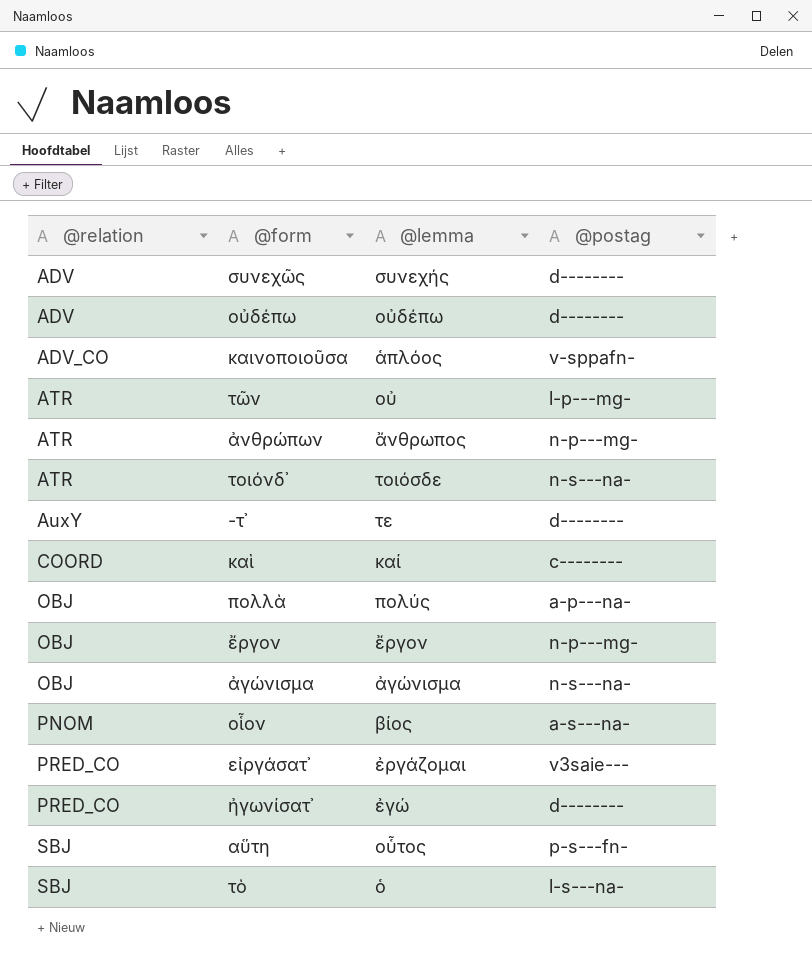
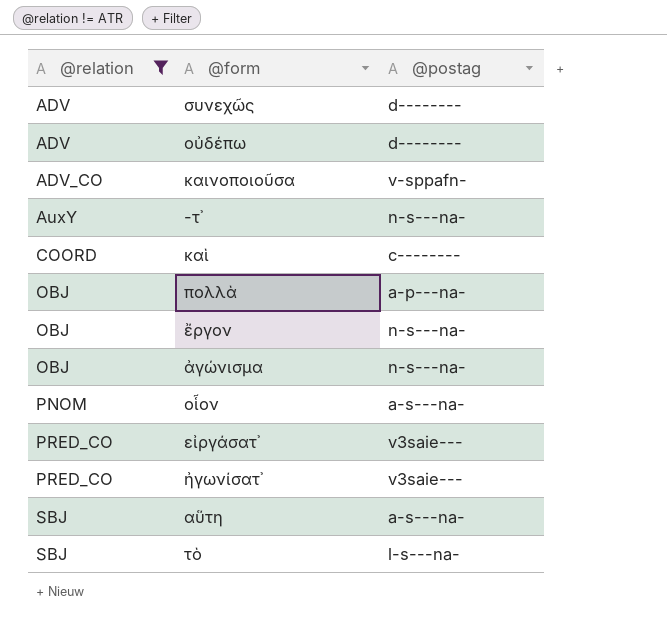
filter: none -> @relation != ATR
column @lemma | position: 3 -> none
-τ᾽ | @postag: d-------- -> n-s---na-
ἔργον | @postag: n-p---mg- -> n-s---na-
ἠγωνίσατ᾽ | @postag: d-------- -> v3saie---
αὕτη | @postag: p-s---fn- -> a-s---na-

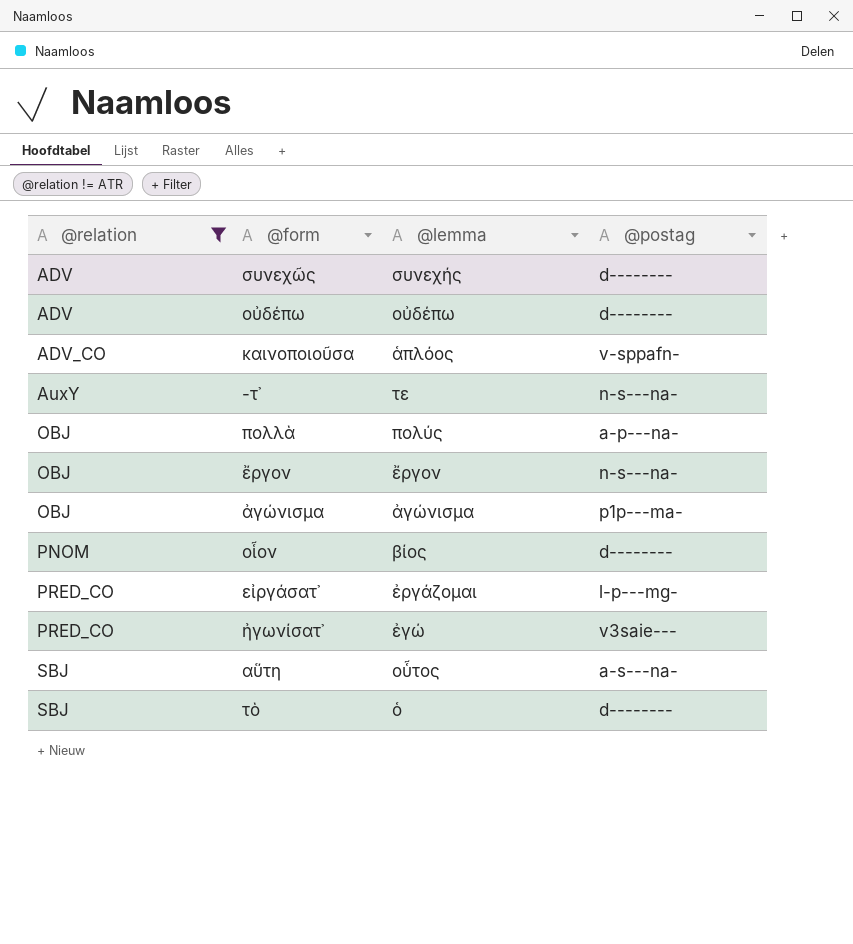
column @lemma | position: none -> 3
row καὶ: COORD | c-------- -> none
ἀγώνισμα | @postag: n-s---na- -> p1p---ma-
οἷον | @postag: a-s---na- -> d--------
εἰργάσατ᾽ | @postag: v3saie--- -> l-p---mg-
τὸ | @postag: l-s---na- -> d--------

